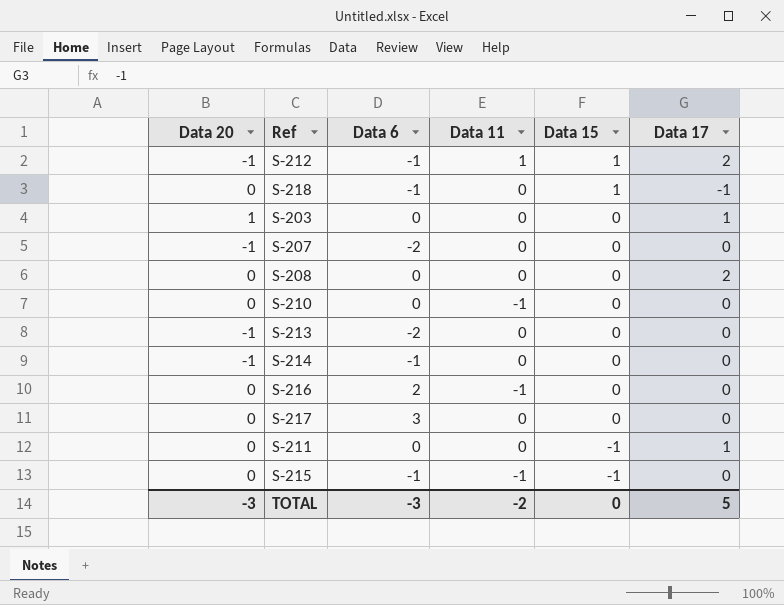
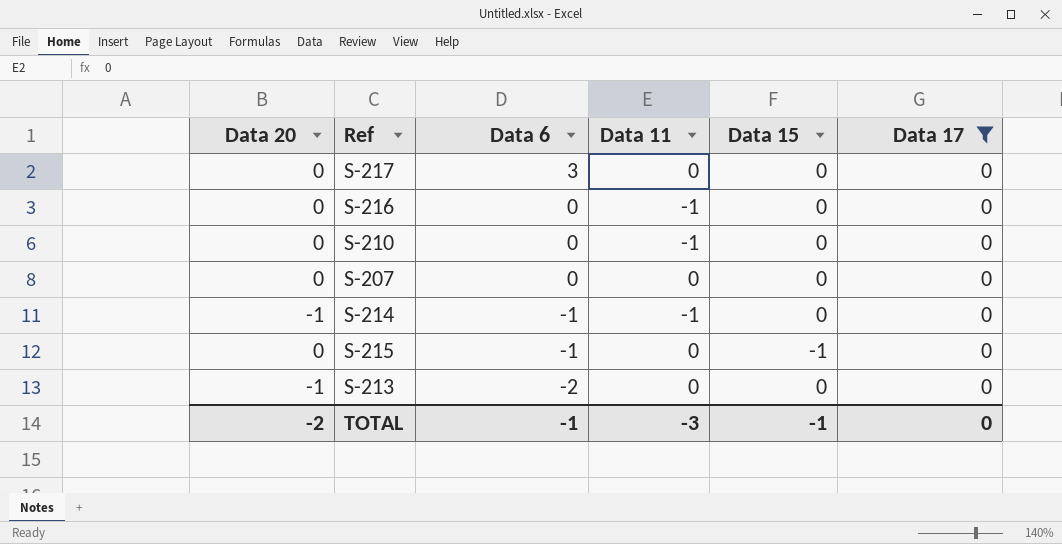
filter: none -> Data 17 = 0
row order: Data 15 descending -> Data 6 descending
S-216 | Data 6: 2 -> 0
S-207 | Data 20: -1 -> 0
S-207 | Data 6: -2 -> 0
S-214 | Data 11: 0 -> -1
S-215 | Data 11: -1 -> 0
TOTAL | Data 20: -3 -> -2
TOTAL | Data 6: -3 -> -1
TOTAL | Data 11: -2 -> -3
TOTAL | Data 15: 0 -> -1
TOTAL | Data 17: 5 -> 0

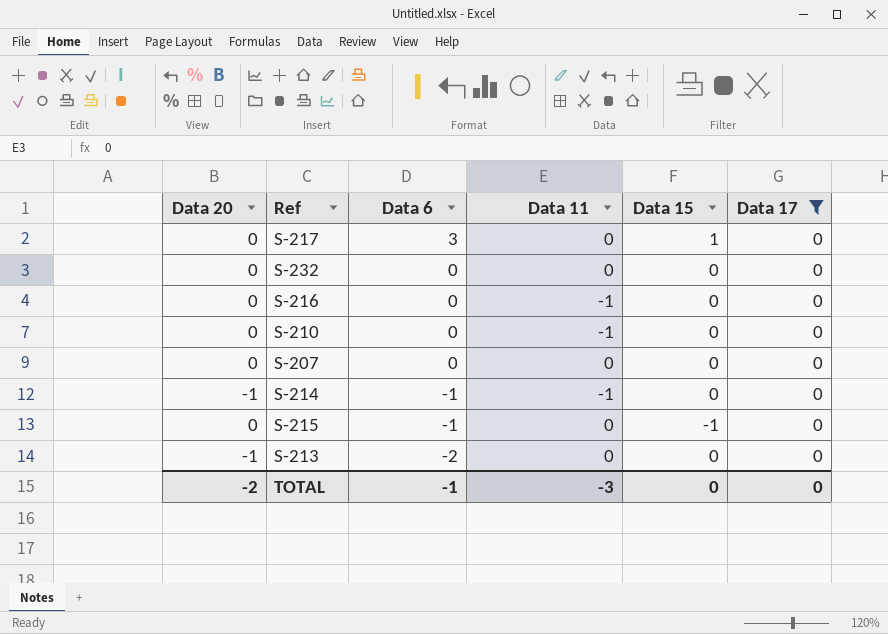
S-217 | Data 15: 0 -> 1
row S-232: none -> 0 | 0 | 0 | 0 | 0
TOTAL | Data 15: -1 -> 0

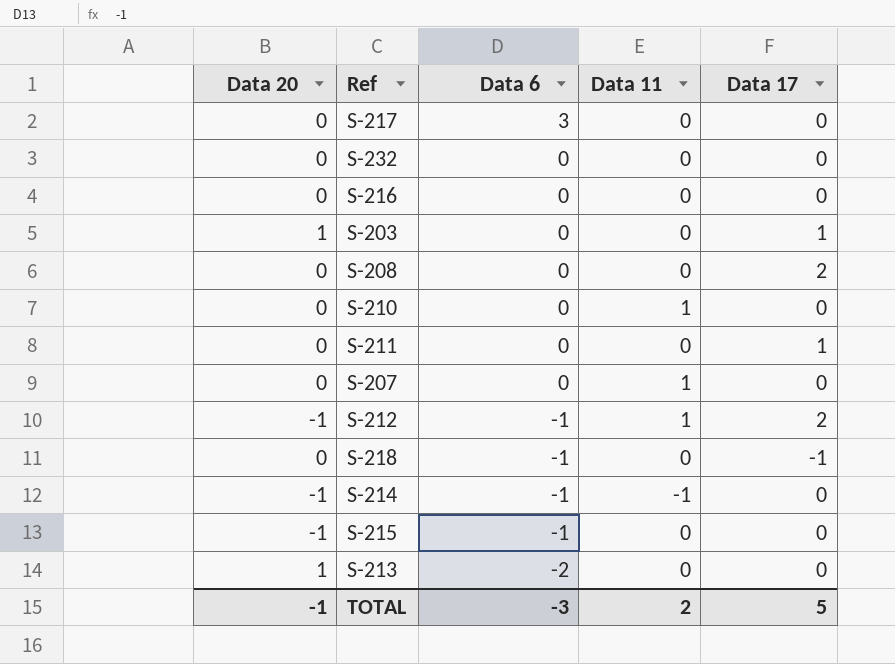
filter: Data 17 = 0 -> none
column Data 15 | position: 5 -> none
S-216 | Data 11: -1 -> 0
S-210 | Data 11: -1 -> 1
S-207 | Data 11: 0 -> 1
S-215 | Data 20: 0 -> -1
S-213 | Data 20: -1 -> 1
TOTAL | Data 20: -2 -> -1
TOTAL | Data 6: -1 -> -3
TOTAL | Data 11: -3 -> 2
TOTAL | Data 17: 0 -> 5

